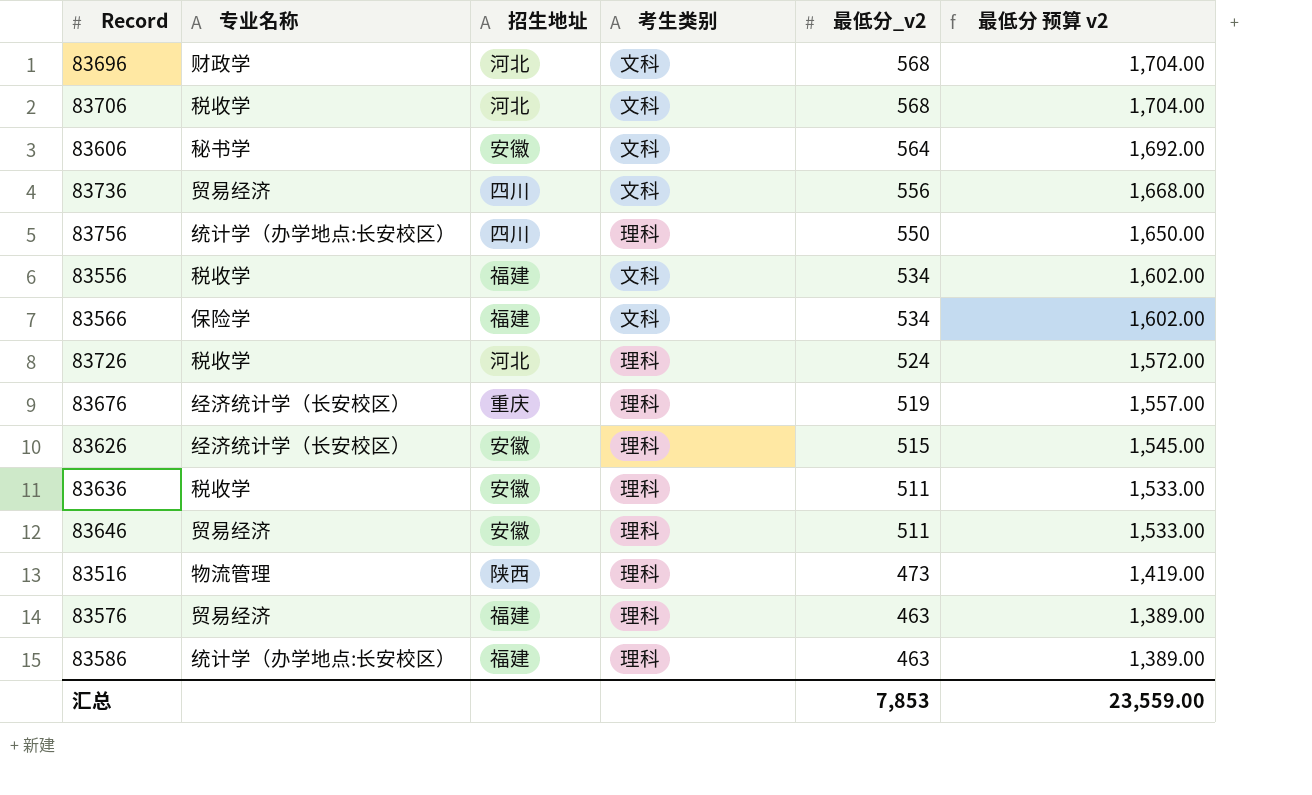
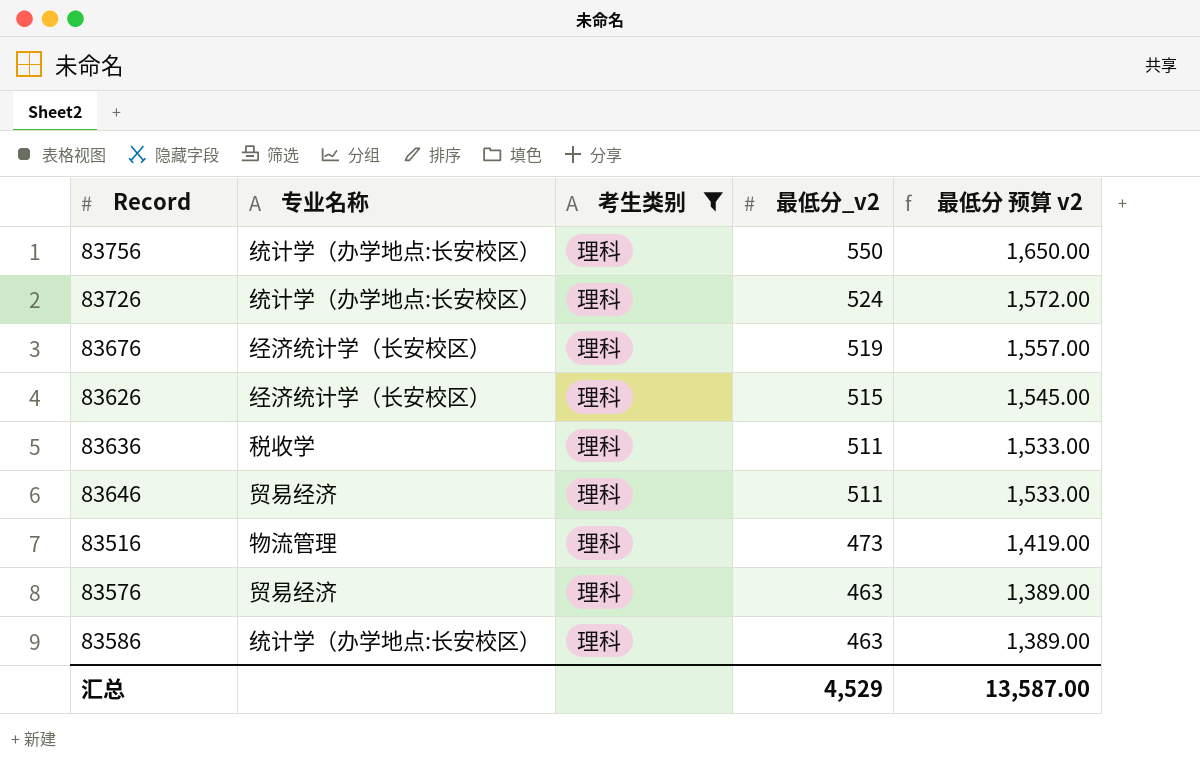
filter: none -> 考生类别 = 理科
column 招生地址 | position: 3 -> none
83726 | 专业名称: 税收学 -> 统计学（办学地点:长安校区）
汇总 | 最低分_v2: 7,853 -> 4,529
汇总 | 最低分 预算 v2: 23,559.00 -> 13,587.00

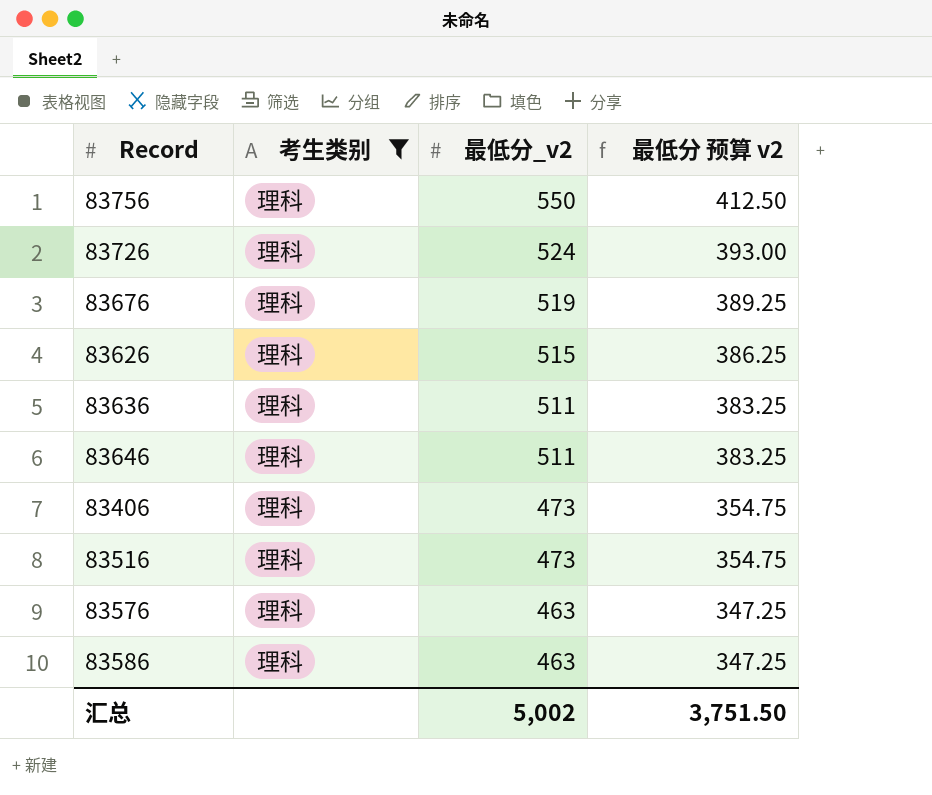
column 专业名称 | position: 2 -> none
column 最低分 预算 v2 | formula: [最低分_v2] * 3 -> [最低分_v2] * 0.75
row 83406: none -> 理科 | 473 | 354.75
汇总 | 最低分_v2: 4,529 -> 5,002
汇总 | 最低分 预算 v2: 13,587.00 -> 3,751.50

